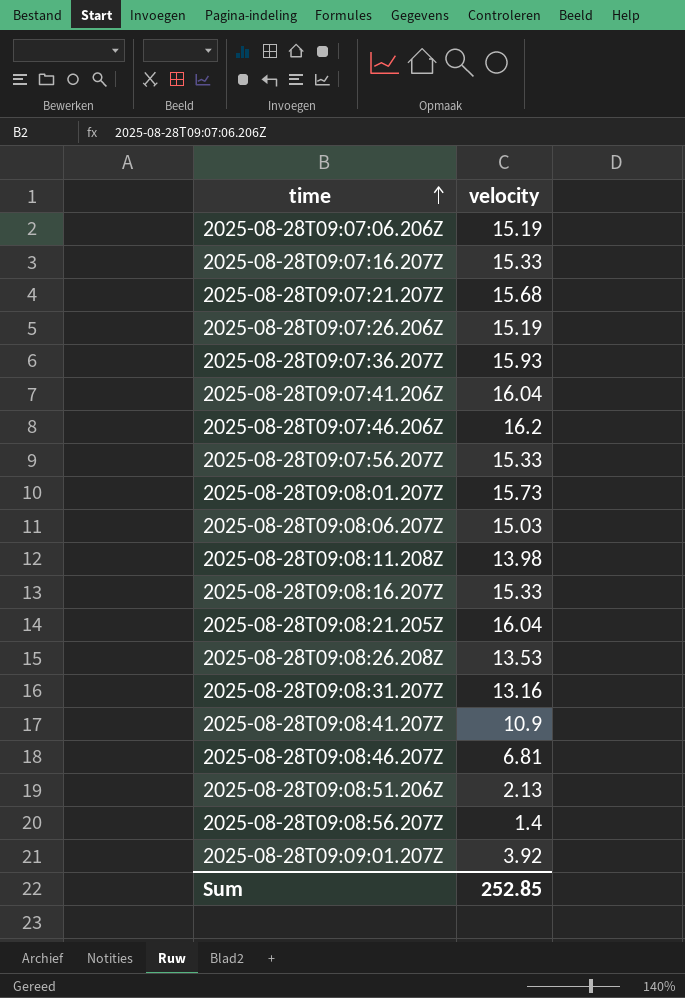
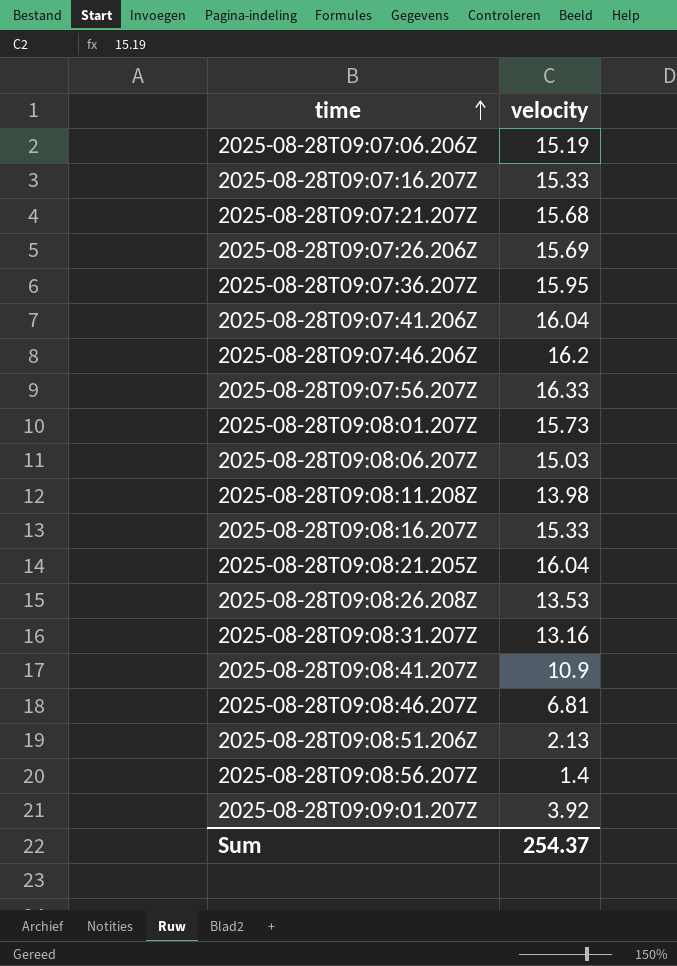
2025-08-28T09:07:26.206Z | velocity: 15.19 -> 15.69
2025-08-28T09:07:36.207Z | velocity: 15.93 -> 15.95
2025-08-28T09:07:56.207Z | velocity: 15.33 -> 16.33
Sum | velocity: 252.85 -> 254.37

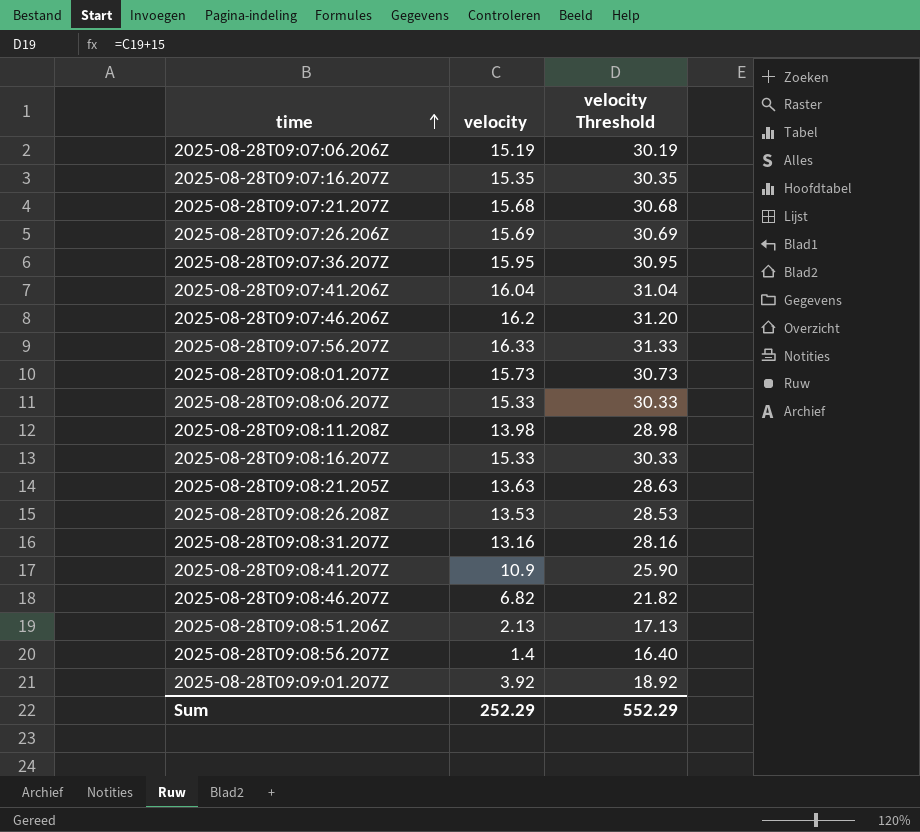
column velocity Threshold | formula: none -> [velocity] + 15
2025-08-28T09:07:16.207Z | velocity: 15.33 -> 15.35
2025-08-28T09:08:06.207Z | velocity: 15.03 -> 15.33
2025-08-28T09:08:21.205Z | velocity: 16.04 -> 13.63
2025-08-28T09:08:46.207Z | velocity: 6.81 -> 6.82
Sum | velocity: 254.37 -> 252.29

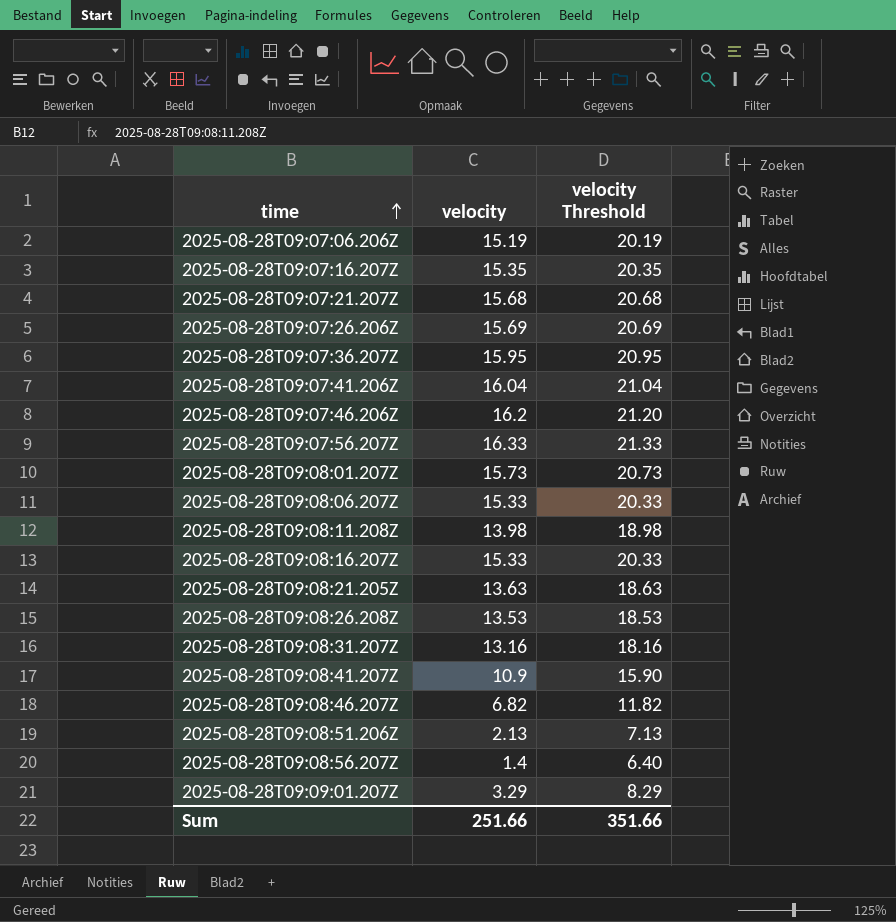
column velocity Threshold | formula: [velocity] + 15 -> [velocity] + 5
2025-08-28T09:09:01.207Z | velocity: 3.92 -> 3.29
Sum | velocity: 252.29 -> 251.66
Sum | velocity Threshold: 552.29 -> 351.66

